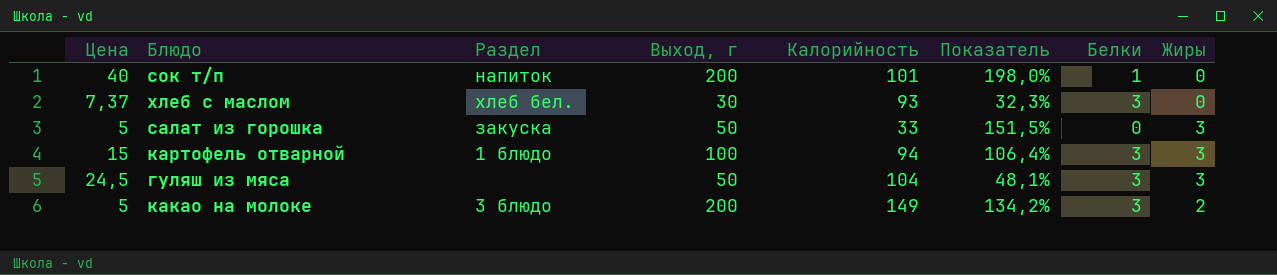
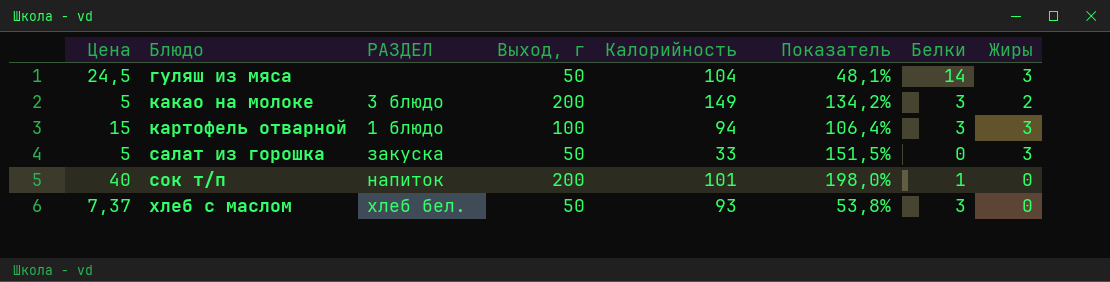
row order: none -> Блюдо ascending
column name: Раздел -> РАЗДЕЛ
гуляш из мяса | Белки: 3 -> 14
хлеб с маслом | Выход, г: 30 -> 50
хлеб с маслом | Показатель: 32,3% -> 53,8%

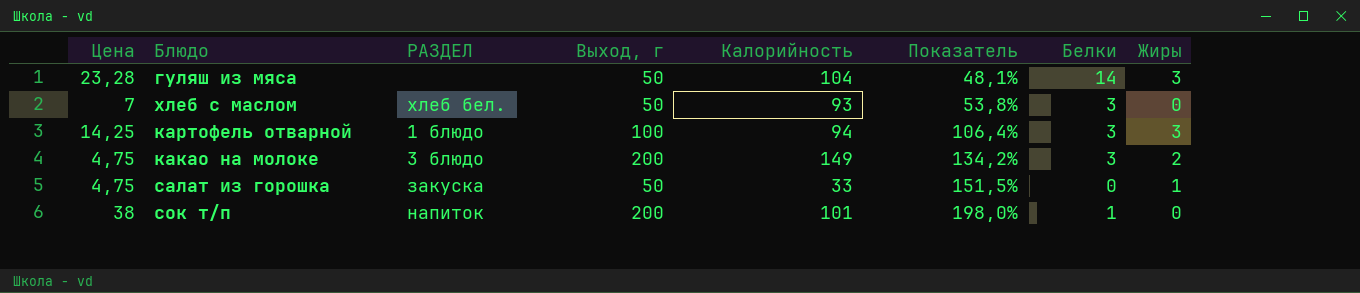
row order: Блюдо ascending -> Показатель ascending
гуляш из мяса | Цена: 24,5 -> 23,28
хлеб с маслом | Цена: 7,37 -> 7
картофель отварной | Цена: 15 -> 14,25
какао на молоке | Цена: 5 -> 4,75
салат из горошка | Цена: 5 -> 4,75
салат из горошка | Жиры: 3 -> 1
сок т/п | Цена: 40 -> 38

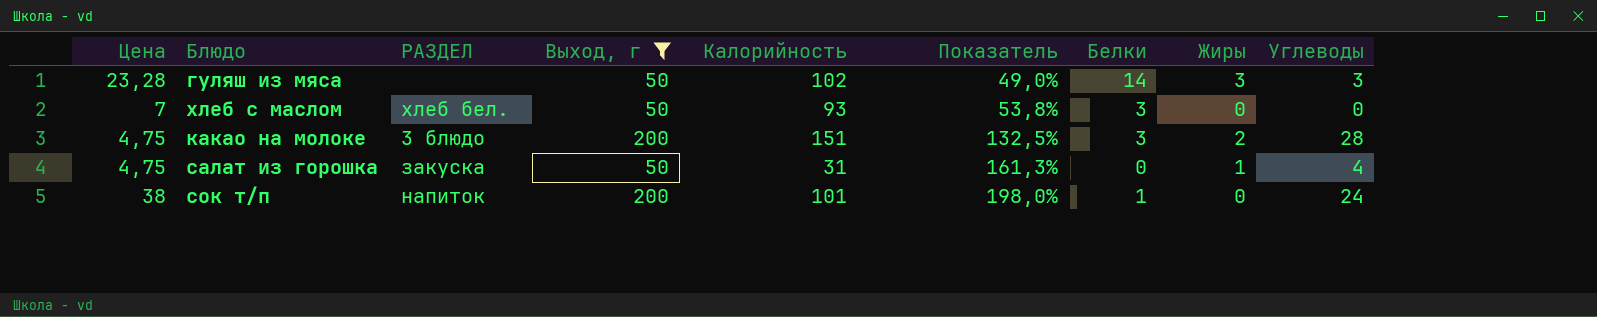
filter: none -> Выход, г != 100
column Углеводы | position: none -> 9
гуляш из мяса | Калорийность: 104 -> 102
гуляш из мяса | Показатель: 48,1% -> 49,0%
какао на молоке | Калорийность: 149 -> 151
какао на молоке | Показатель: 134,2% -> 132,5%
салат из горошка | Калорийность: 33 -> 31
салат из горошка | Показатель: 151,5% -> 161,3%

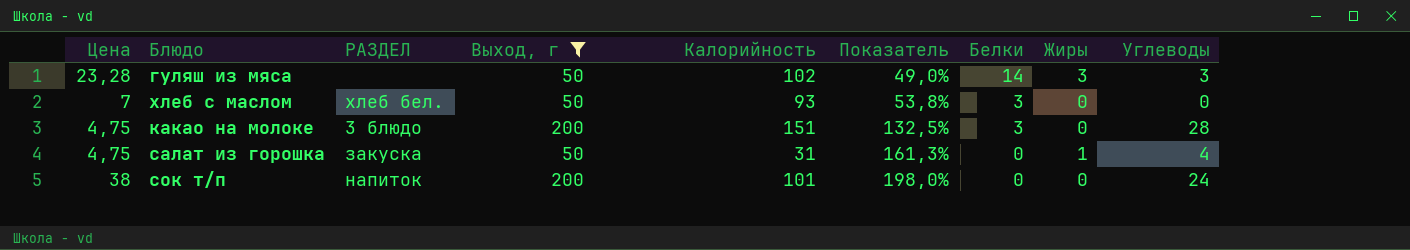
какао на молоке | Жиры: 2 -> 0
сок т/п | Белки: 1 -> 0

